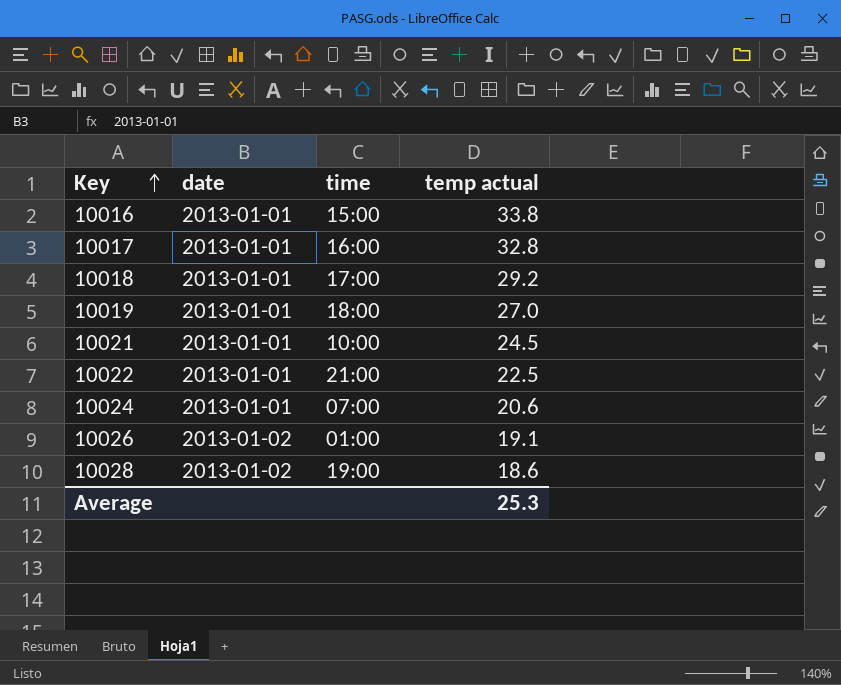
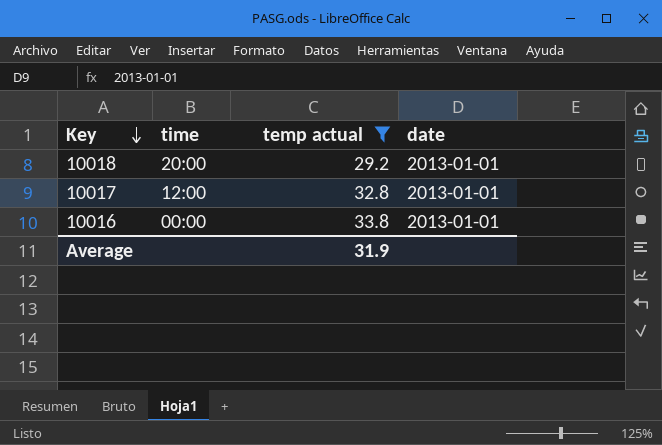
filter: none -> temp actual >= 29.2
row order: Key ascending -> Key descending
column date | position: 2 -> 4
10018 | time: 17:00 -> 20:00
10017 | time: 16:00 -> 12:00
10016 | time: 15:00 -> 00:00
Average | temp actual: 25.3 -> 31.9

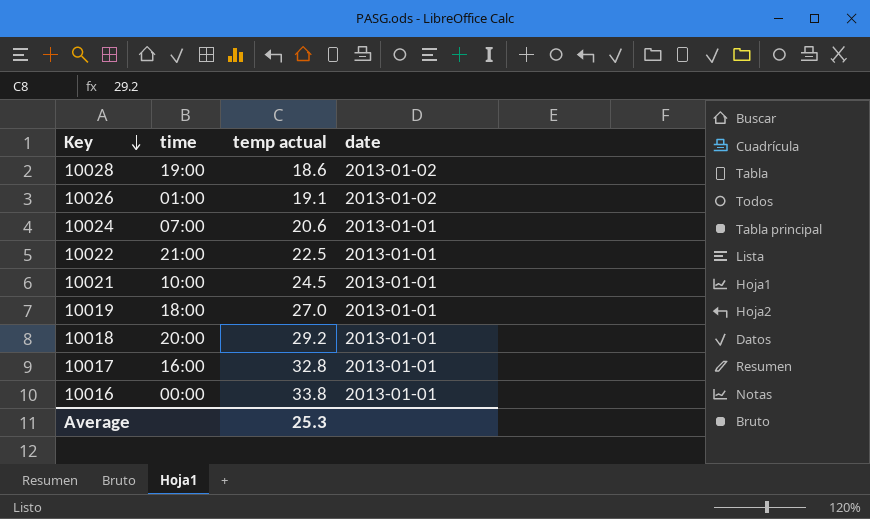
filter: temp actual >= 29.2 -> none
10017 | time: 12:00 -> 16:00
Average | temp actual: 31.9 -> 25.3

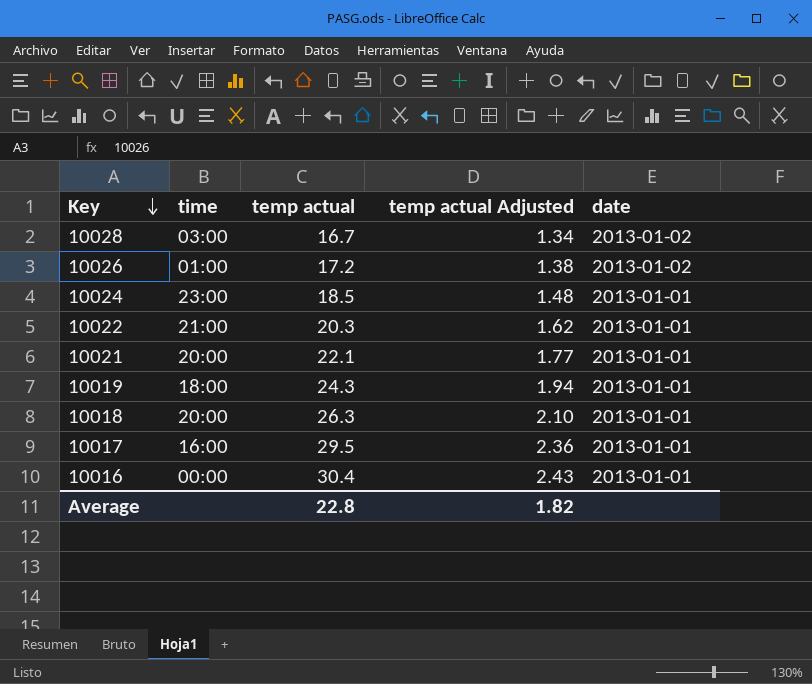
column temp actual Adjusted | formula: none -> [temp actual] * 0.08
10028 | time: 19:00 -> 03:00
10028 | temp actual: 18.6 -> 16.7
10026 | temp actual: 19.1 -> 17.2
10024 | time: 07:00 -> 23:00
10024 | temp actual: 20.6 -> 18.5
10022 | temp actual: 22.5 -> 20.3
10021 | time: 10:00 -> 20:00
10021 | temp actual: 24.5 -> 22.1
10019 | temp actual: 27.0 -> 24.3
10018 | temp actual: 29.2 -> 26.3
10017 | temp actual: 32.8 -> 29.5
10016 | temp actual: 33.8 -> 30.4
Average | temp actual: 25.3 -> 22.8

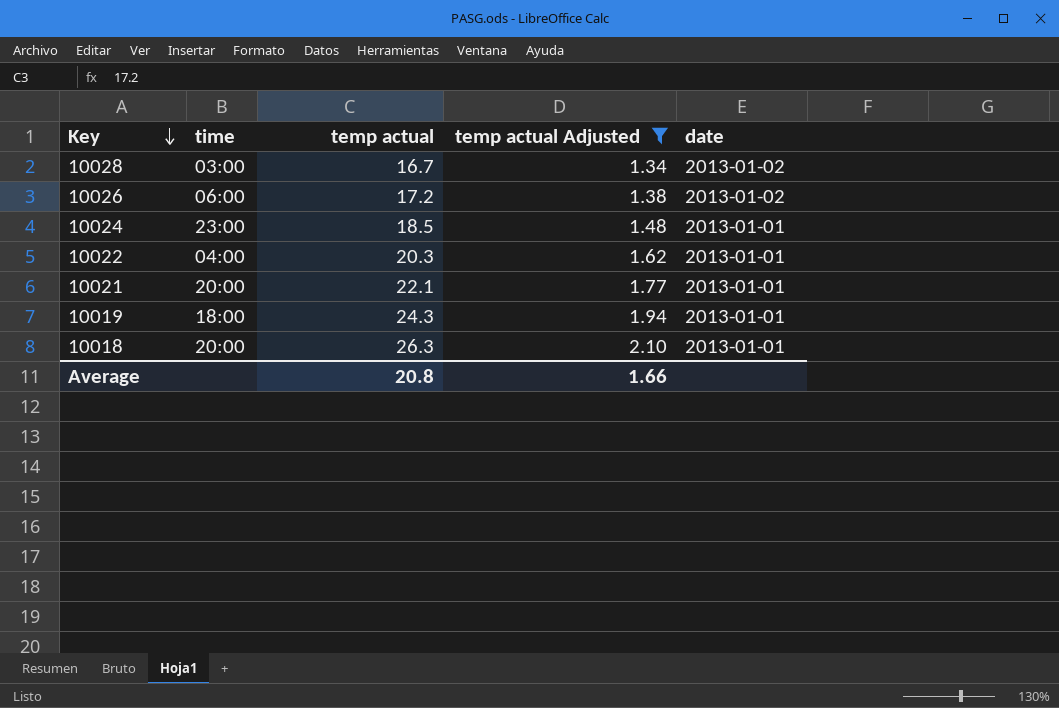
filter: none -> temp actual Adjusted <= 2.10
10026 | time: 01:00 -> 06:00
10022 | time: 21:00 -> 04:00
Average | temp actual: 22.8 -> 20.8
Average | temp actual Adjusted: 1.82 -> 1.66

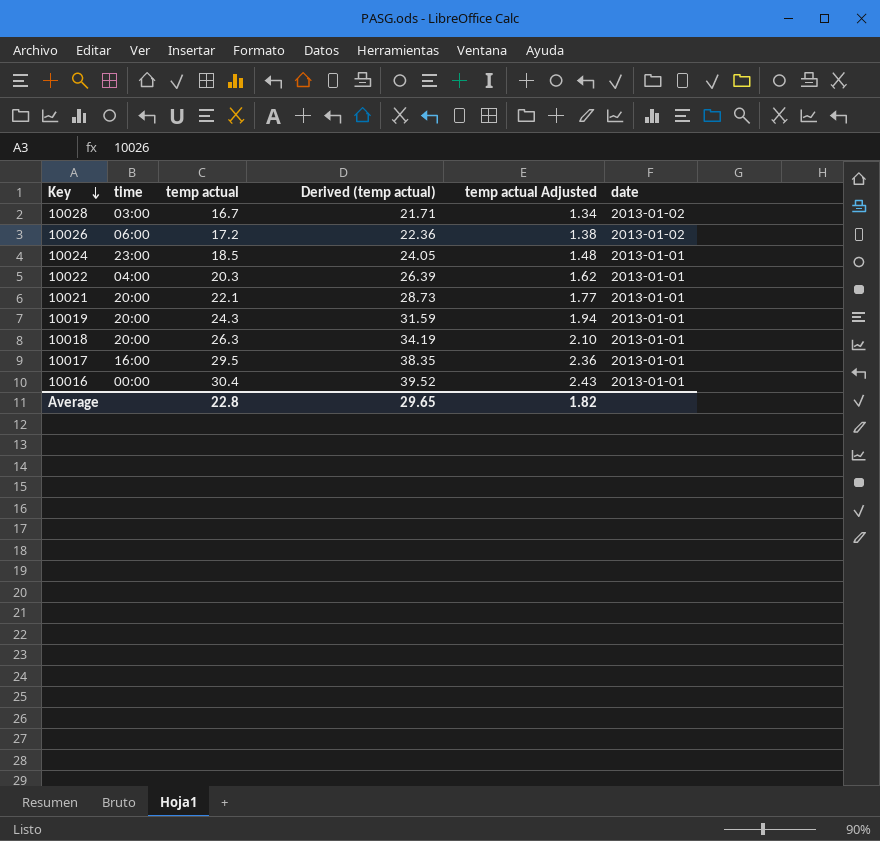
filter: temp actual Adjusted <= 2.10 -> none
column Derived (temp actual) | formula: none -> [temp actual] * 1.3
10019 | time: 18:00 -> 20:00
Average | temp actual: 20.8 -> 22.8
Average | temp actual Adjusted: 1.66 -> 1.82

